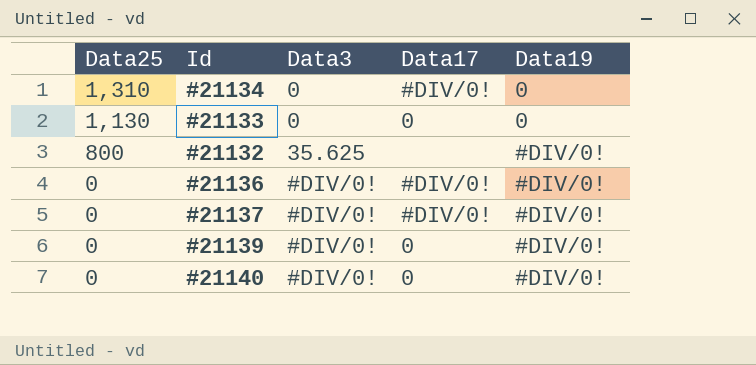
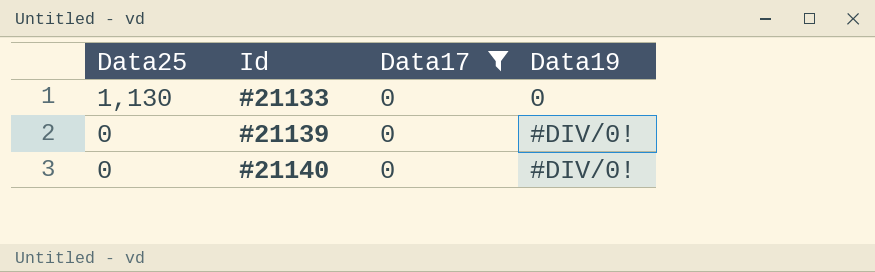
filter: none -> Data17 = 0
column Data3 | position: 3 -> none

